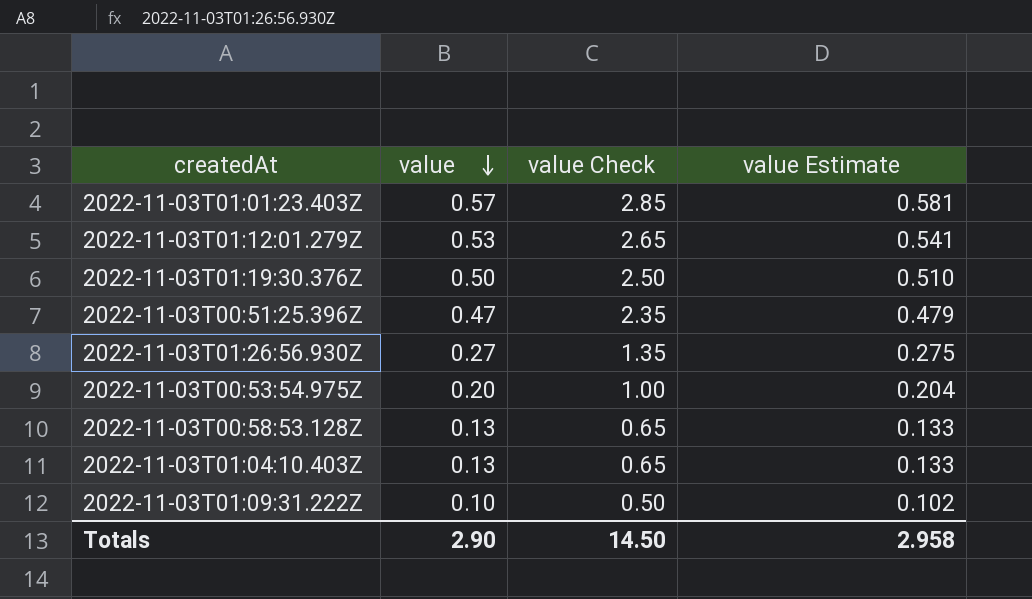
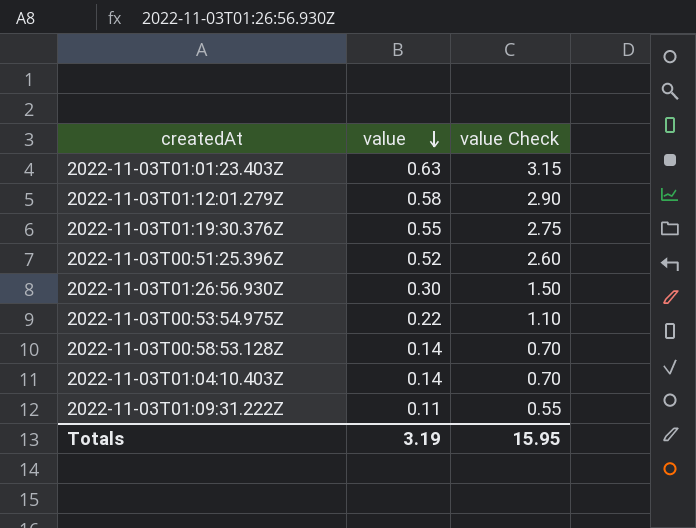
column value Estimate | formula: [value] * 1.02 -> none
2022-11-03T01:01:23.403Z | value: 0.57 -> 0.63
2022-11-03T01:01:23.403Z | value Check: 2.85 -> 3.15
2022-11-03T01:12:01.279Z | value: 0.53 -> 0.58
2022-11-03T01:12:01.279Z | value Check: 2.65 -> 2.90
2022-11-03T01:19:30.376Z | value: 0.50 -> 0.55
2022-11-03T01:19:30.376Z | value Check: 2.50 -> 2.75
2022-11-03T00:51:25.396Z | value: 0.47 -> 0.52
2022-11-03T00:51:25.396Z | value Check: 2.35 -> 2.60
2022-11-03T01:26:56.930Z | value: 0.27 -> 0.30
2022-11-03T01:26:56.930Z | value Check: 1.35 -> 1.50
2022-11-03T00:53:54.975Z | value: 0.20 -> 0.22
2022-11-03T00:53:54.975Z | value Check: 1.00 -> 1.10
2022-11-03T00:58:53.128Z | value: 0.13 -> 0.14
2022-11-03T00:58:53.128Z | value Check: 0.65 -> 0.70
2022-11-03T01:04:10.403Z | value: 0.13 -> 0.14
2022-11-03T01:04:10.403Z | value Check: 0.65 -> 0.70
2022-11-03T01:09:31.222Z | value: 0.10 -> 0.11
2022-11-03T01:09:31.222Z | value Check: 0.50 -> 0.55
Totals | value: 2.90 -> 3.19
Totals | value Check: 14.50 -> 15.95

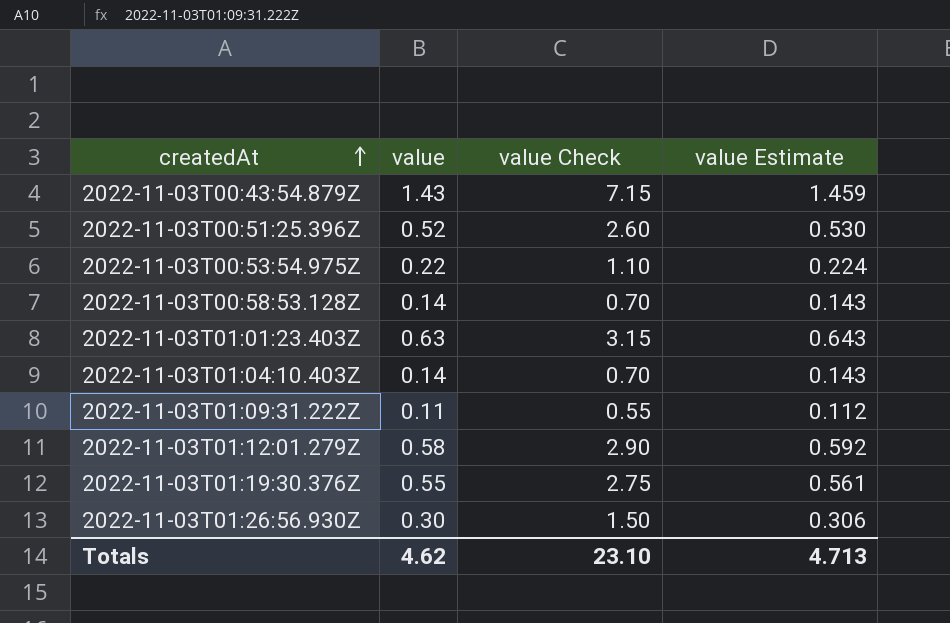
row order: value descending -> createdAt ascending
column value Estimate | formula: none -> [value] * 1.02
row 2022-11-03T00:43:54.879Z: none -> 1.43 | 7.15 | 1.459
Totals | value: 3.19 -> 4.62
Totals | value Check: 15.95 -> 23.10

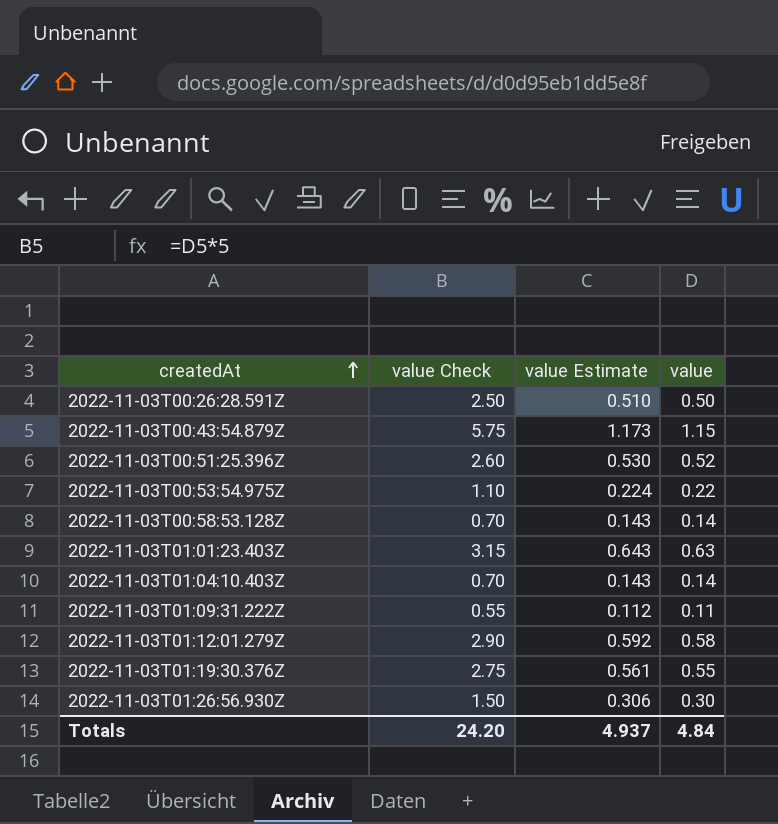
column value | position: 2 -> 4
row 2022-11-03T00:26:28.591Z: none -> 2.50 | 0.510 | 0.50
2022-11-03T00:43:54.879Z | value Check: 7.15 -> 5.75
2022-11-03T00:43:54.879Z | value Estimate: 1.459 -> 1.173
2022-11-03T00:43:54.879Z | value: 1.43 -> 1.15
Totals | value Check: 23.10 -> 24.20
Totals | value Estimate: 4.713 -> 4.937
Totals | value: 4.62 -> 4.84

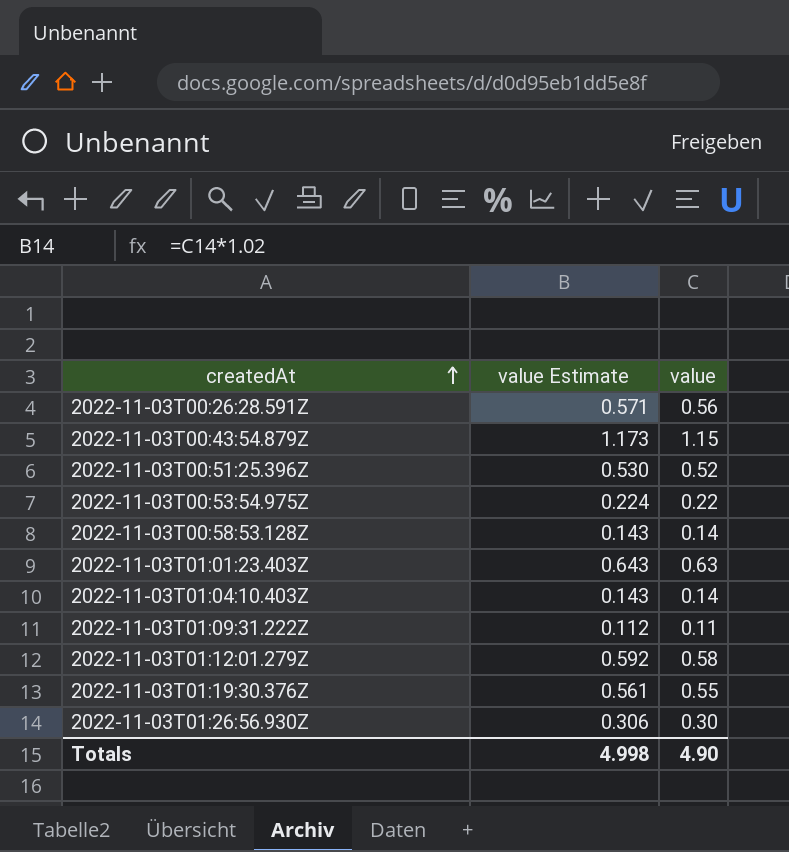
column value Check | formula: [value] * 5 -> none
2022-11-03T00:26:28.591Z | value Estimate: 0.510 -> 0.571
2022-11-03T00:26:28.591Z | value: 0.50 -> 0.56
Totals | value Estimate: 4.937 -> 4.998
Totals | value: 4.84 -> 4.90

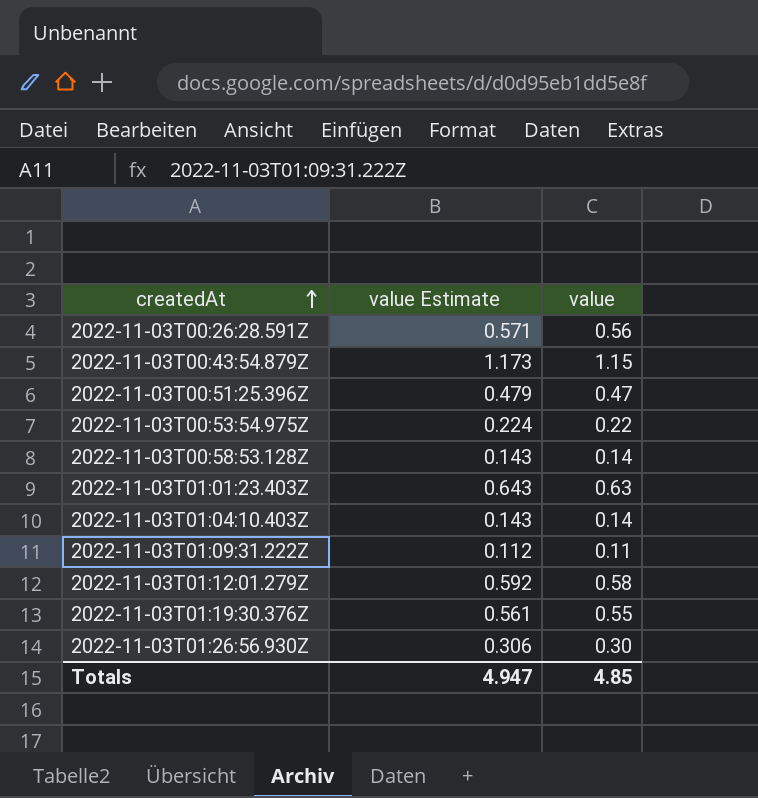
2022-11-03T00:51:25.396Z | value Estimate: 0.530 -> 0.479
2022-11-03T00:51:25.396Z | value: 0.52 -> 0.47
Totals | value Estimate: 4.998 -> 4.947
Totals | value: 4.90 -> 4.85

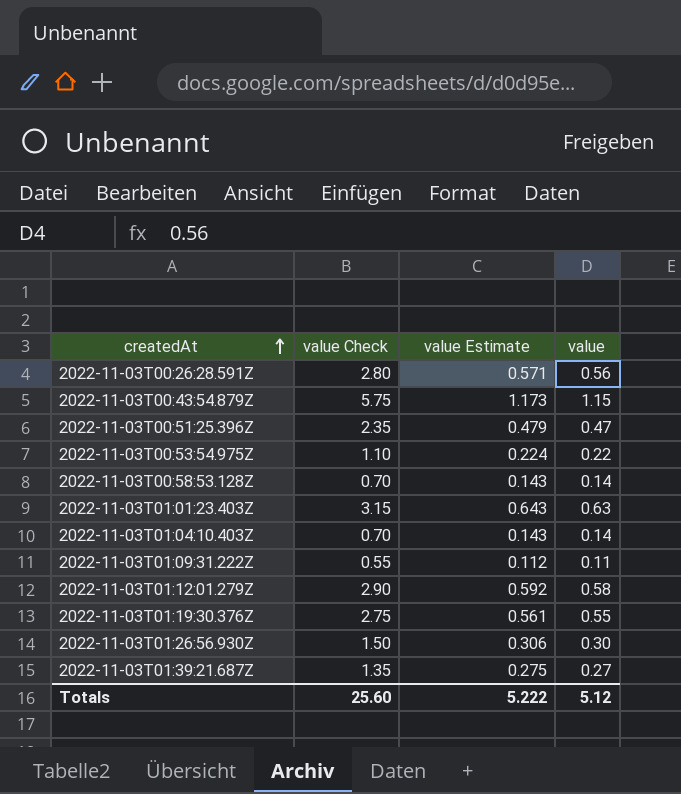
column value Check | formula: none -> [value] * 5
row 2022-11-03T01:39:21.687Z: none -> 1.35 | 0.275 | 0.27
Totals | value Estimate: 4.947 -> 5.222
Totals | value: 4.85 -> 5.12

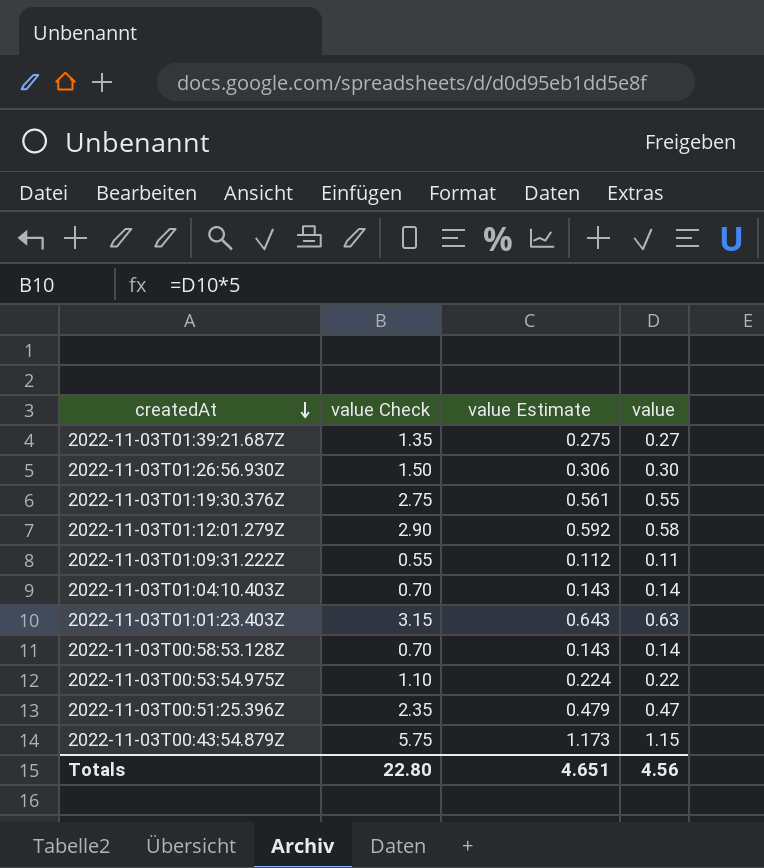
row order: createdAt ascending -> createdAt descending
row 2022-11-03T00:26:28.591Z: 2.80 | 0.571 | 0.56 -> none
Totals | value Check: 25.60 -> 22.80
Totals | value Estimate: 5.222 -> 4.651
Totals | value: 5.12 -> 4.56

